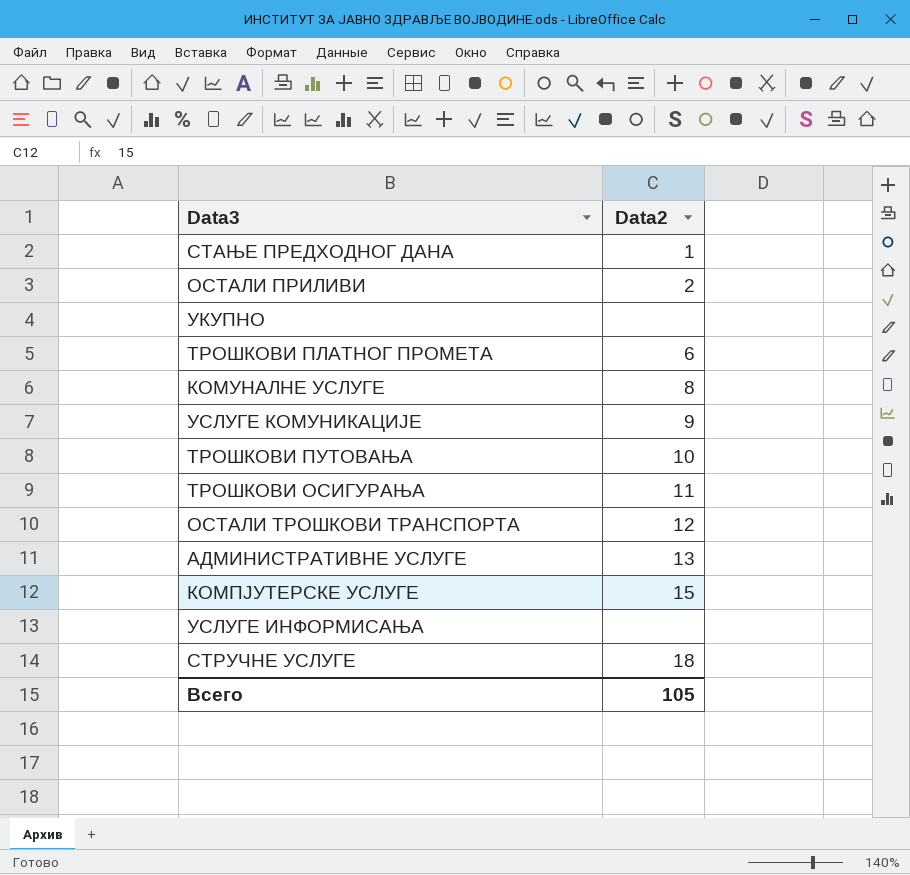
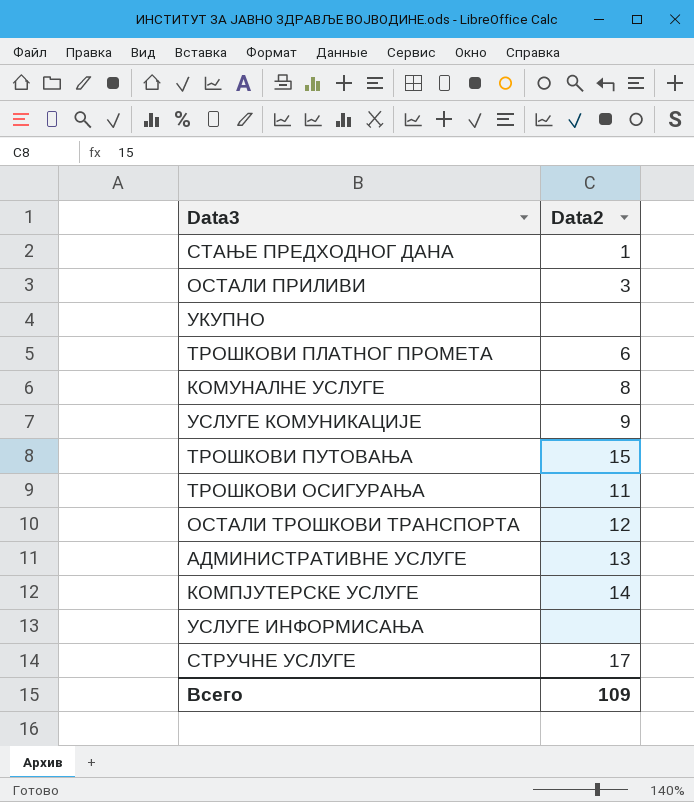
ОСТАЛИ ПРИЛИВИ | Data2: 2 -> 3
ТРОШКОВИ ПУТОВАЊА | Data2: 10 -> 15
КОМПЈУТЕРСКЕ УСЛУГЕ | Data2: 15 -> 14
СТРУЧНЕ УСЛУГЕ | Data2: 18 -> 17
Всего | Data2: 105 -> 109

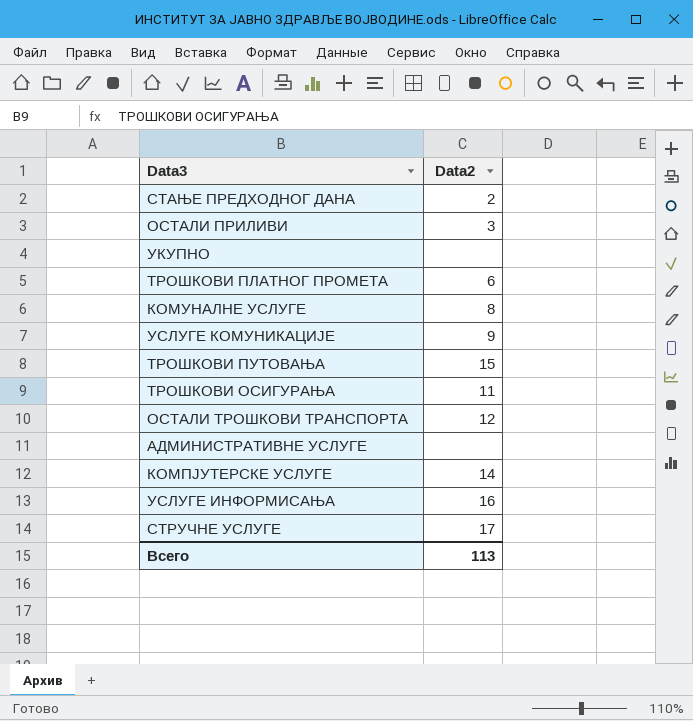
СТАЊЕ ПРЕДХОДНОГ ДАНА | Data2: 1 -> 2
АДМИНИСТРАТИВНЕ УСЛУГЕ | Data2: 13 -> none
УСЛУГЕ ИНФОРМИСАЊА | Data2: none -> 16
Всего | Data2: 109 -> 113

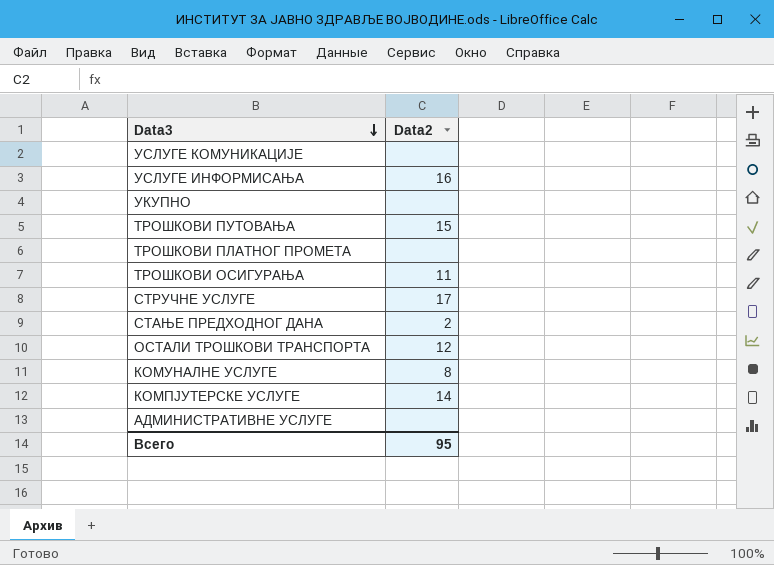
row order: none -> Data3 descending
row ОСТАЛИ ПРИЛИВИ: 3 -> none
УСЛУГЕ КОМУНИКАЦИЈЕ | Data2: 9 -> none
ТРОШКОВИ ПЛАТНОГ ПРОМЕТА | Data2: 6 -> none
Всего | Data2: 113 -> 95

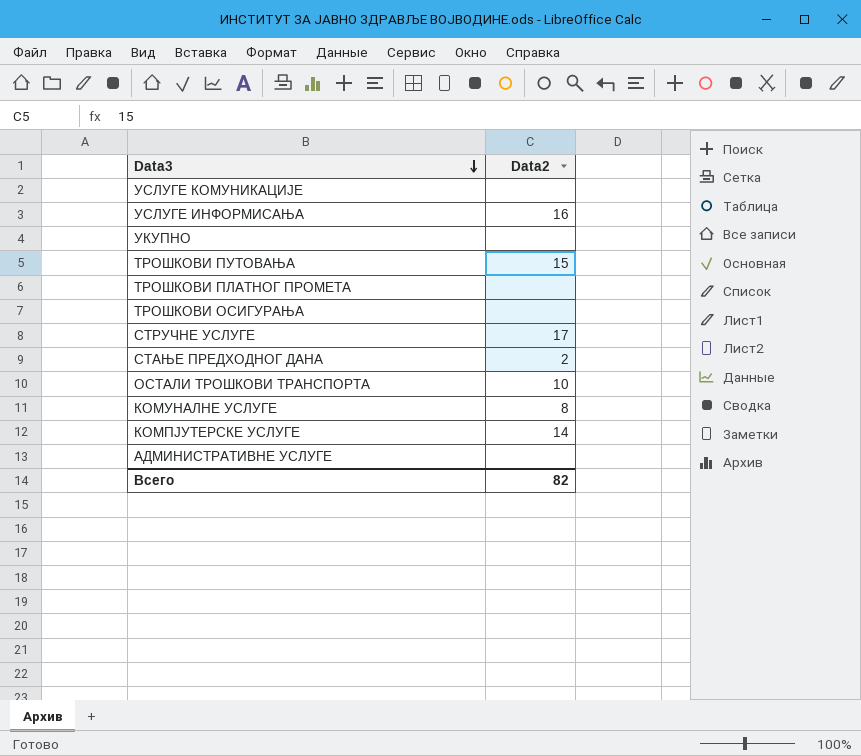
ТРОШКОВИ ОСИГУРАЊА | Data2: 11 -> none
ОСТАЛИ ТРОШКОВИ ТРАНСПОРТА | Data2: 12 -> 10
Всего | Data2: 95 -> 82

